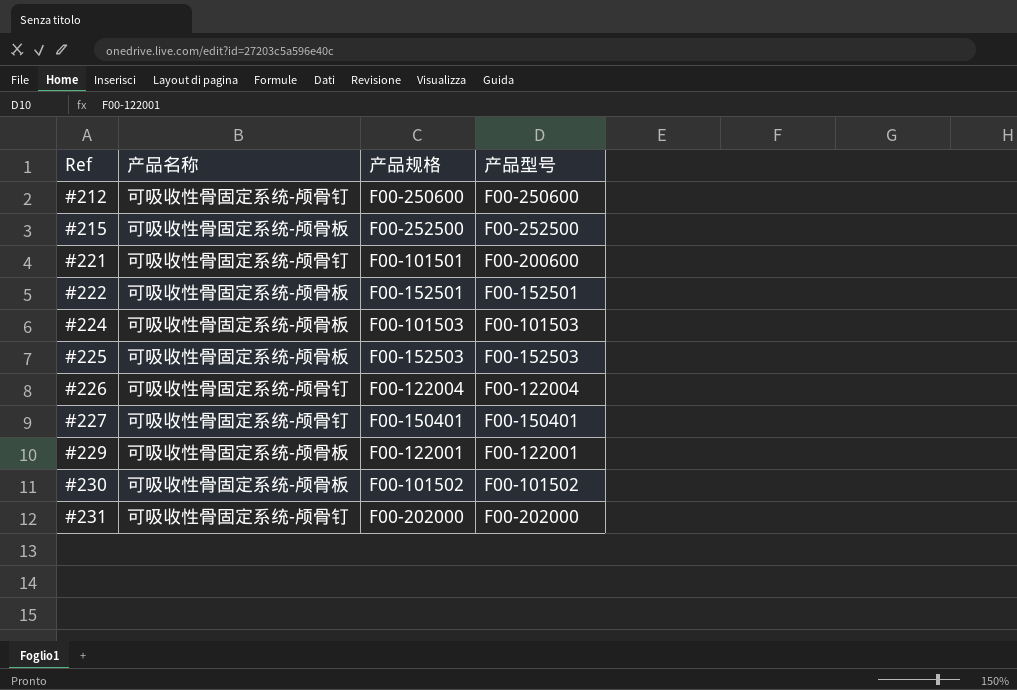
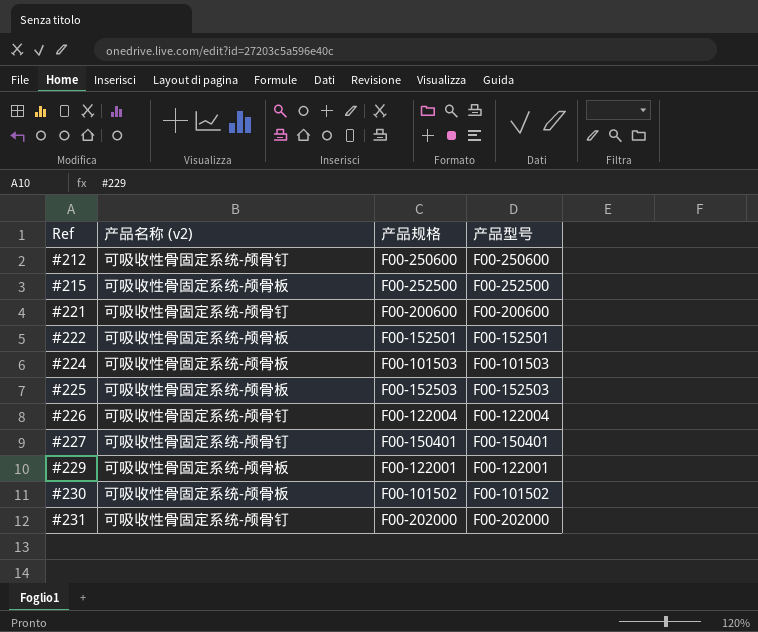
column name: 产品名称 -> 产品名称 (v2)
#221 | 产品规格: F00-101501 -> F00-200600

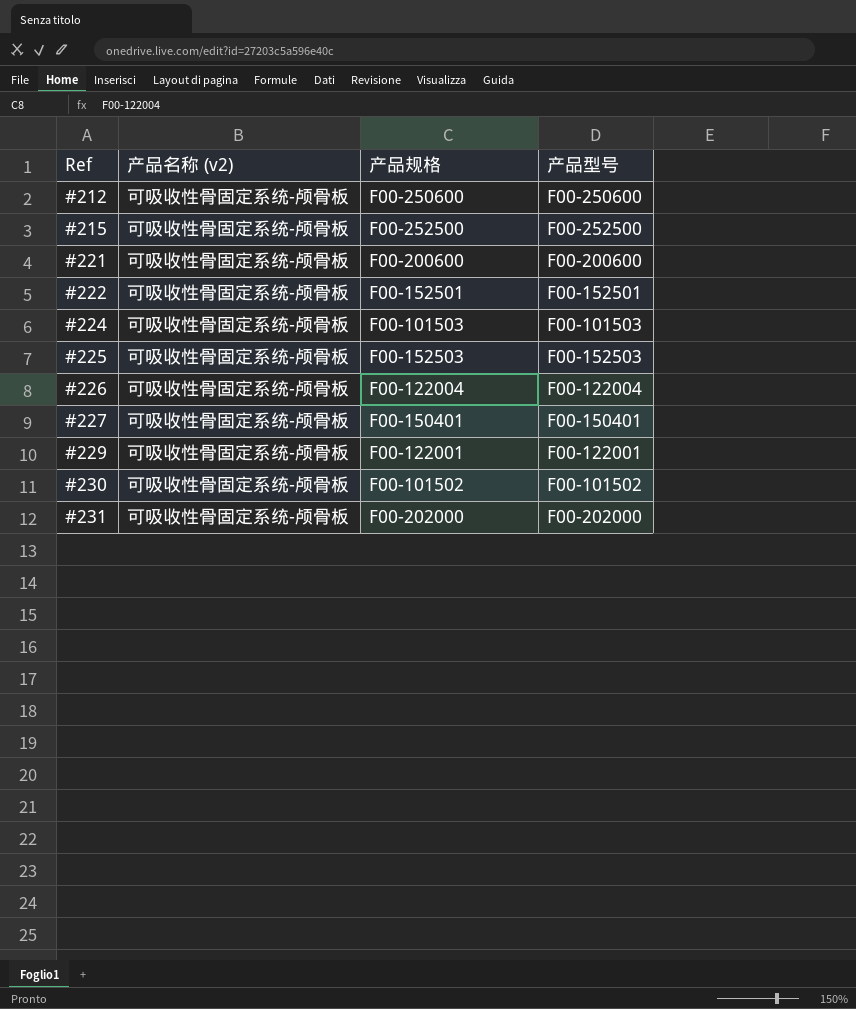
#212 | 产品名称 (v2): 可吸收性骨固定系统-颅骨钉 -> 可吸收性骨固定系统-颅骨板
#221 | 产品名称 (v2): 可吸收性骨固定系统-颅骨钉 -> 可吸收性骨固定系统-颅骨板
#226 | 产品名称 (v2): 可吸收性骨固定系统-颅骨钉 -> 可吸收性骨固定系统-颅骨板
#227 | 产品名称 (v2): 可吸收性骨固定系统-颅骨钉 -> 可吸收性骨固定系统-颅骨板
#231 | 产品名称 (v2): 可吸收性骨固定系统-颅骨钉 -> 可吸收性骨固定系统-颅骨板

